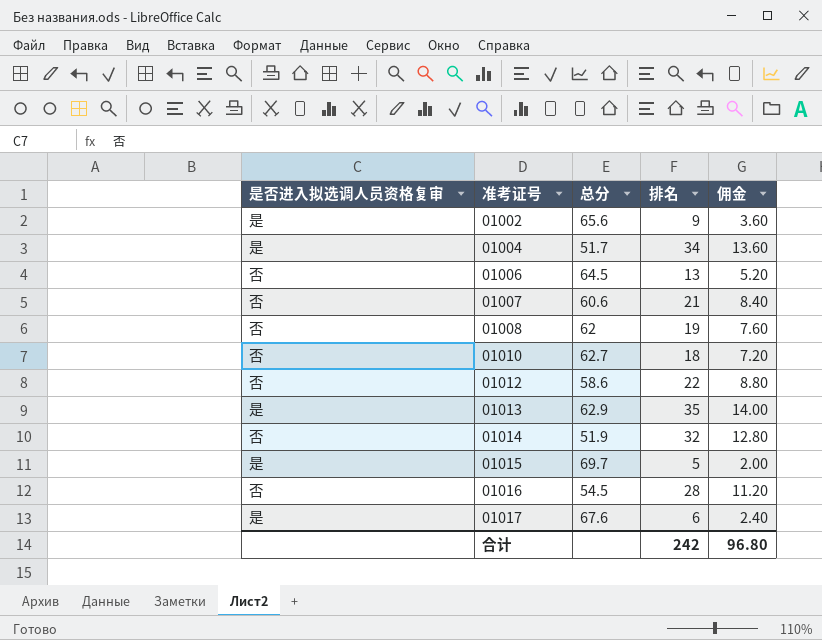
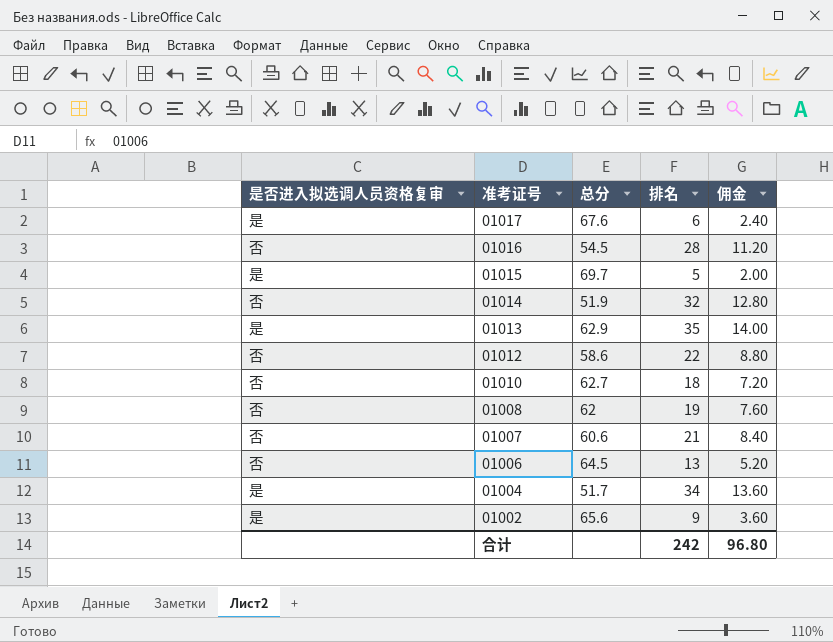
row order: 准考证号 ascending -> 准考证号 descending

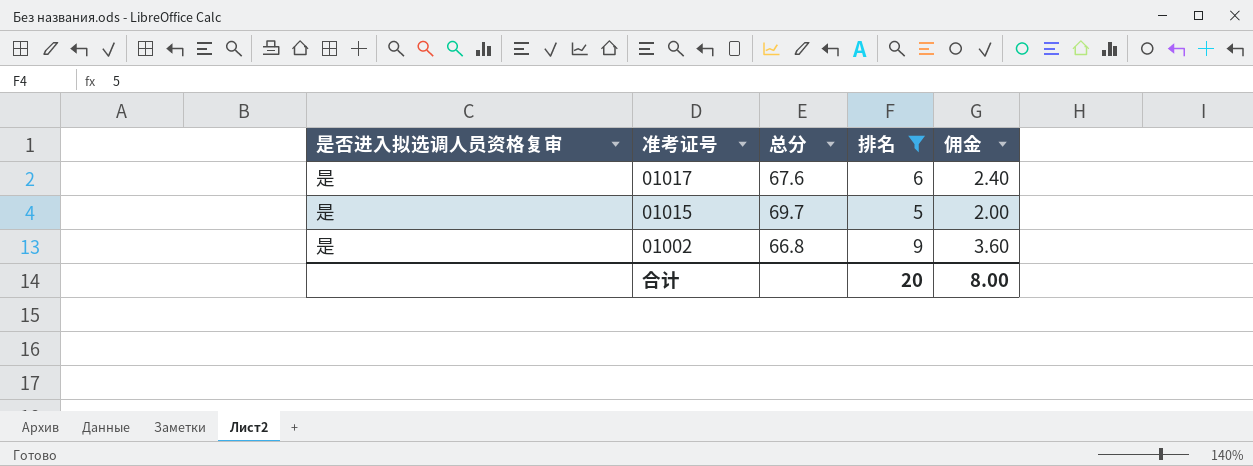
filter: none -> 排名 <= 9
01002 | 总分: 65.6 -> 66.8
合计 | 排名: 242 -> 20
合计 | 佣金: 96.80 -> 8.00

